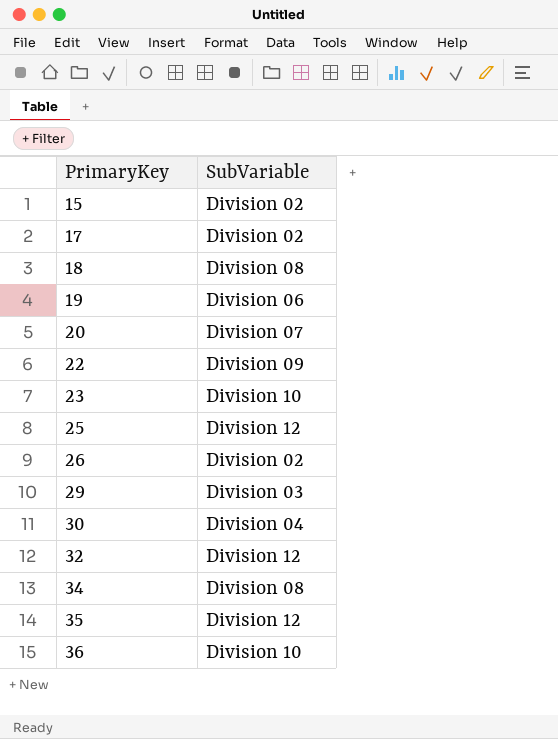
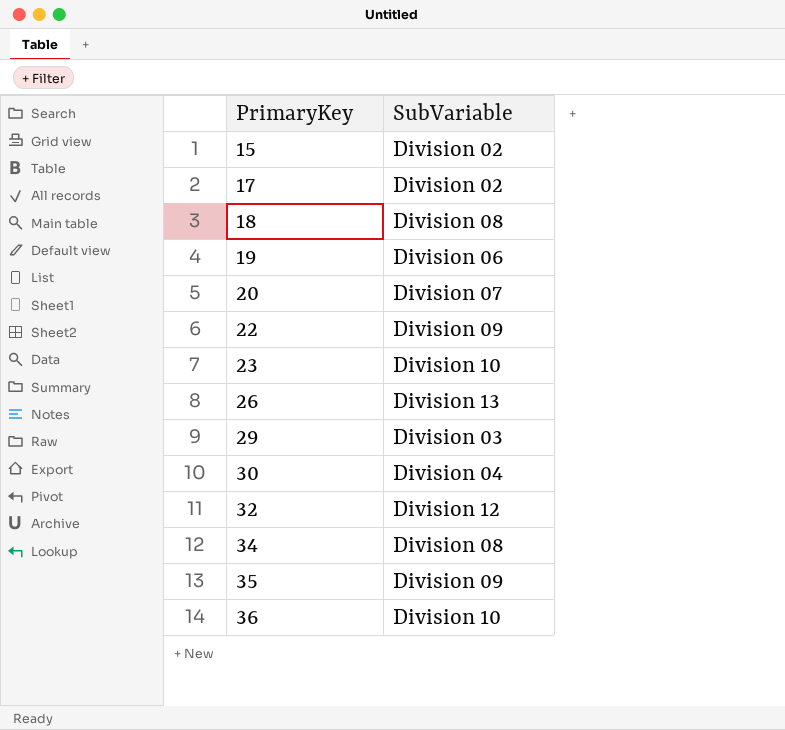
row 25: Division 12 -> none
26 | SubVariable: Division 02 -> Division 13
35 | SubVariable: Division 12 -> Division 09

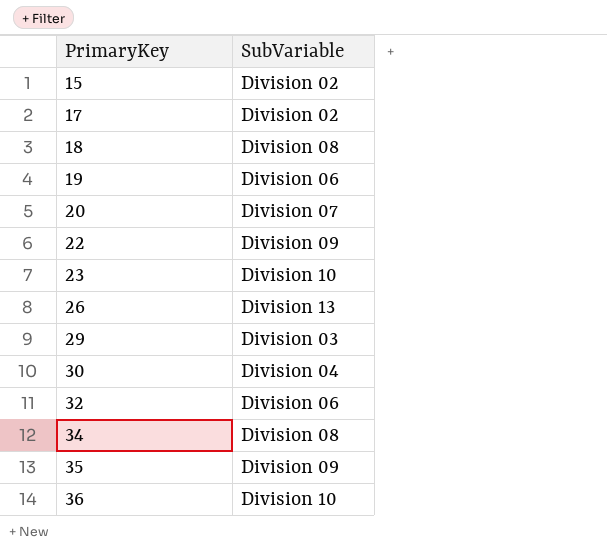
32 | SubVariable: Division 12 -> Division 06

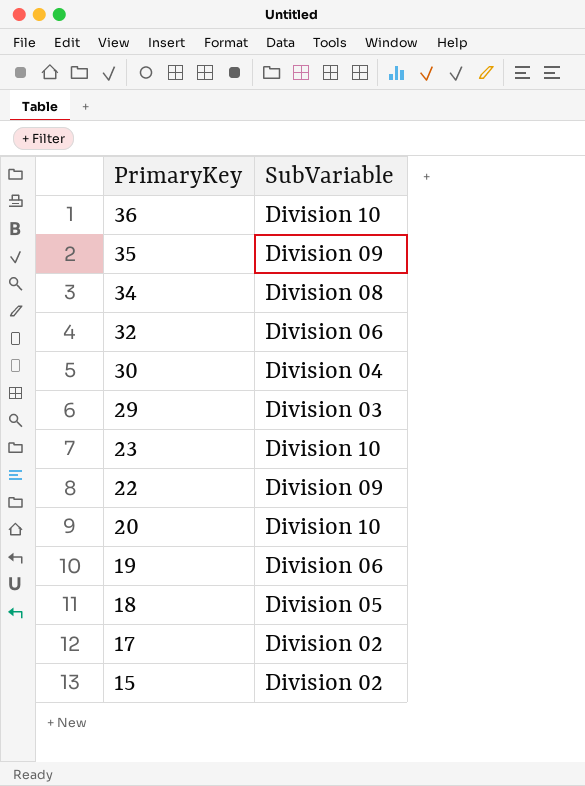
row order: PrimaryKey ascending -> PrimaryKey descending
row 26: Division 13 -> none
20 | SubVariable: Division 07 -> Division 10
18 | SubVariable: Division 08 -> Division 05

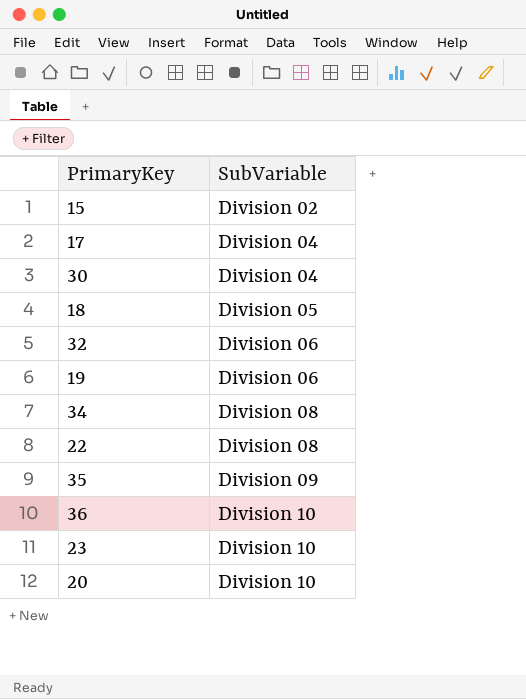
row order: PrimaryKey descending -> SubVariable ascending
row 29: Division 03 -> none
17 | SubVariable: Division 02 -> Division 04
22 | SubVariable: Division 09 -> Division 08

